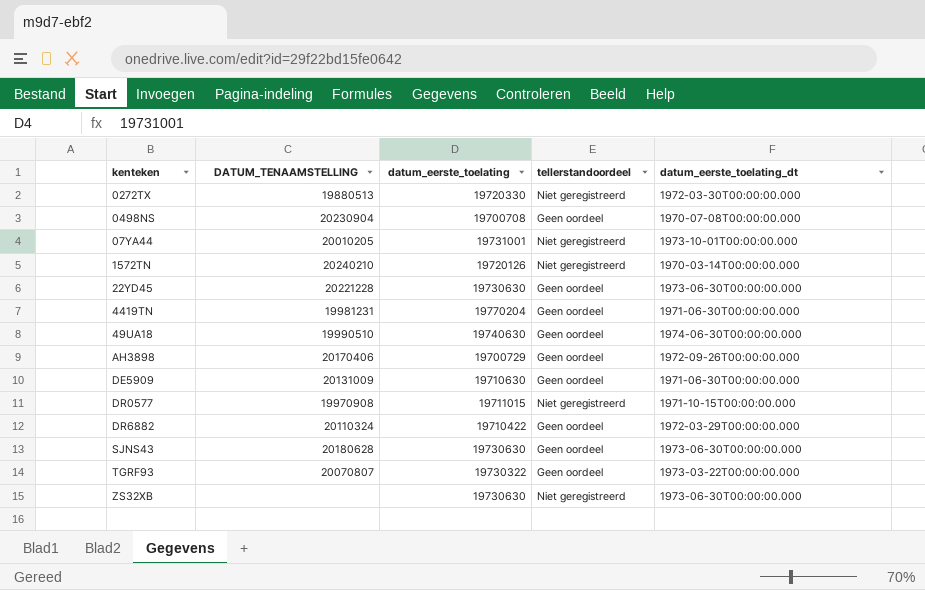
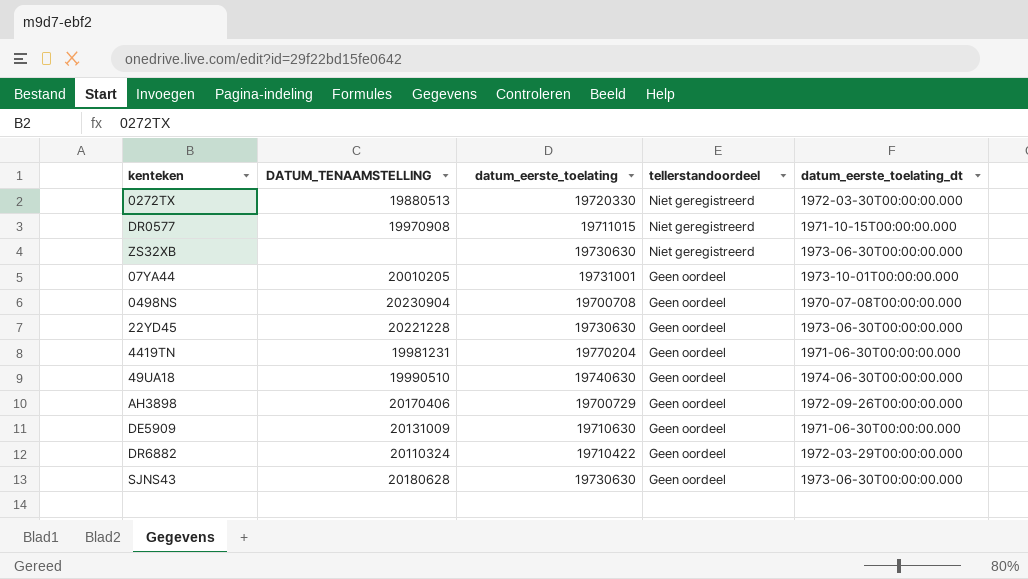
row order: none -> tellerstandoordeel descending
row 1572TN: 20240210 | 19720126 | Niet geregistreerd | 1970-03-14T00:00:00.000 -> none
row TGRF93: 20070807 | 19730322 | Geen oordeel | 1973-03-22T00:00:00.000 -> none
07YA44 | tellerstandoordeel: Niet geregistreerd -> Geen oordeel

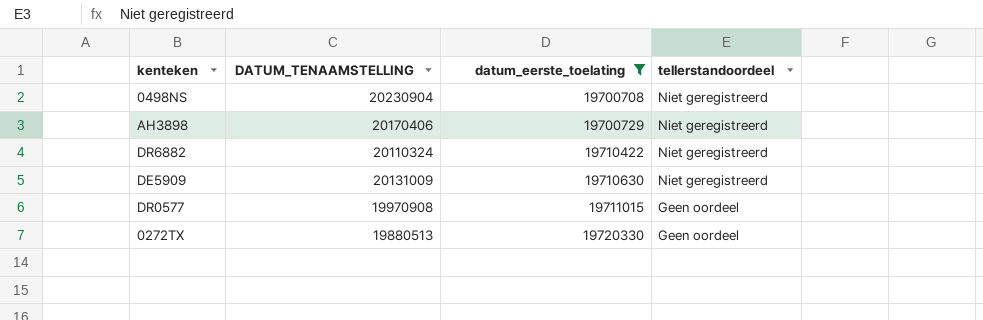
filter: none -> datum_eerste_toelating <= 19720330
row order: tellerstandoordeel descending -> datum_eerste_toelating ascending
column datum_eerste_toelating_dt | position: 5 -> none
0498NS | tellerstandoordeel: Geen oordeel -> Niet geregistreerd
AH3898 | tellerstandoordeel: Geen oordeel -> Niet geregistreerd
DR6882 | tellerstandoordeel: Geen oordeel -> Niet geregistreerd
DE5909 | tellerstandoordeel: Geen oordeel -> Niet geregistreerd
DR0577 | tellerstandoordeel: Niet geregistreerd -> Geen oordeel
0272TX | tellerstandoordeel: Niet geregistreerd -> Geen oordeel

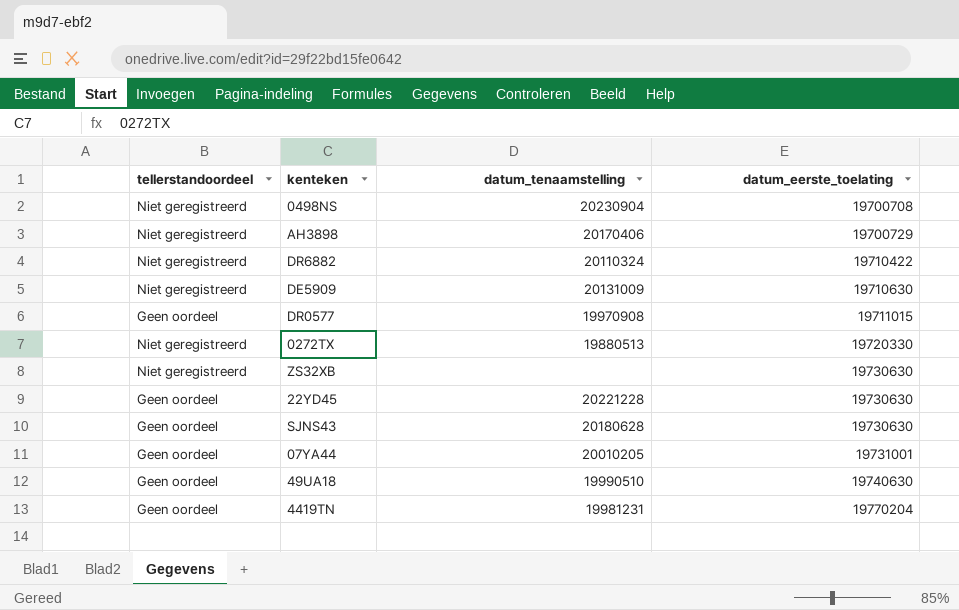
filter: datum_eerste_toelating <= 19720330 -> none
column tellerstandoordeel | position: 4 -> 1
column name: DATUM_TENAAMSTELLING -> datum_tenaamstelling
0272TX | tellerstandoordeel: Geen oordeel -> Niet geregistreerd

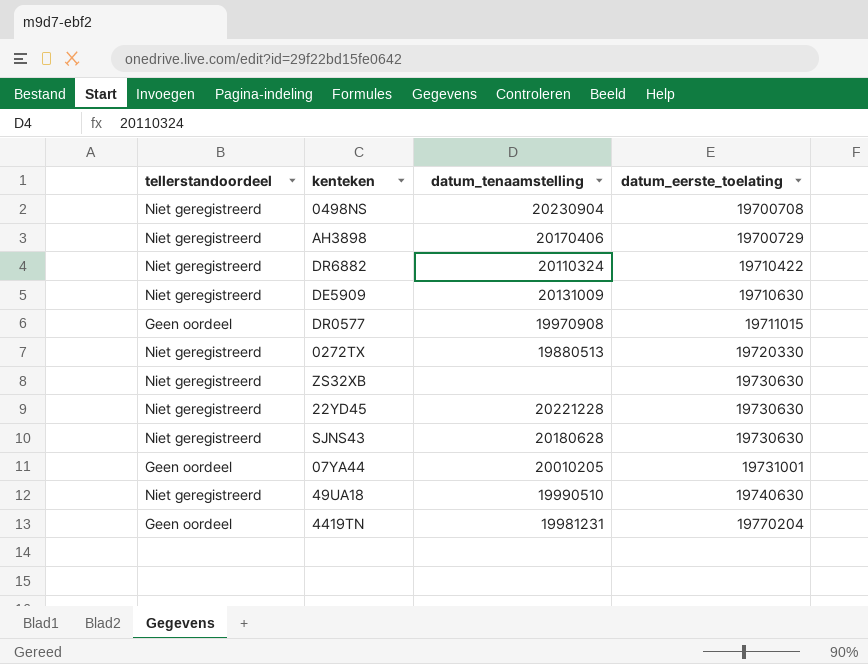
22YD45 | tellerstandoordeel: Geen oordeel -> Niet geregistreerd
SJNS43 | tellerstandoordeel: Geen oordeel -> Niet geregistreerd
49UA18 | tellerstandoordeel: Geen oordeel -> Niet geregistreerd

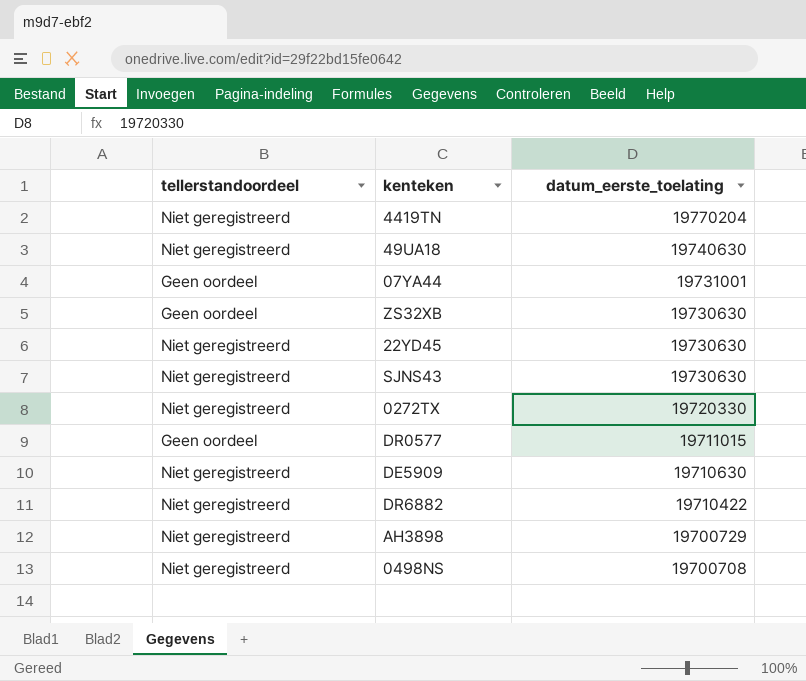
row order: datum_eerste_toelating ascending -> datum_eerste_toelating descending
column datum_tenaamstelling | position: 3 -> none
4419TN | tellerstandoordeel: Geen oordeel -> Niet geregistreerd
ZS32XB | tellerstandoordeel: Niet geregistreerd -> Geen oordeel

